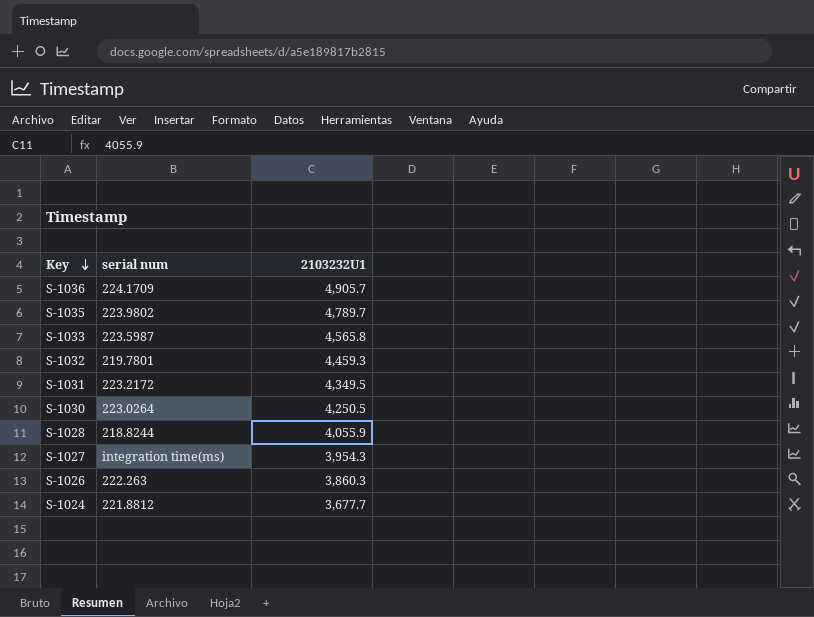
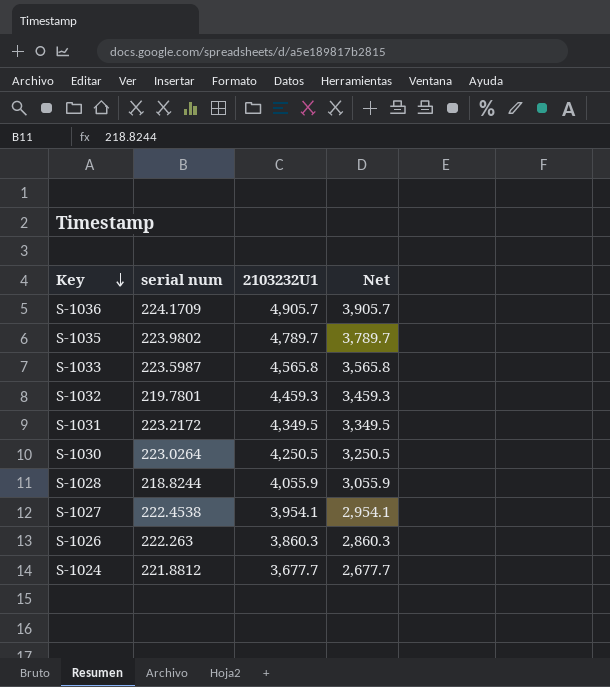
column Net | formula: none -> [2103232U1] - 1000
S-1027 | serial num: integration time(ms) -> 222.4538
S-1027 | 2103232U1: 3,954.3 -> 3,954.1

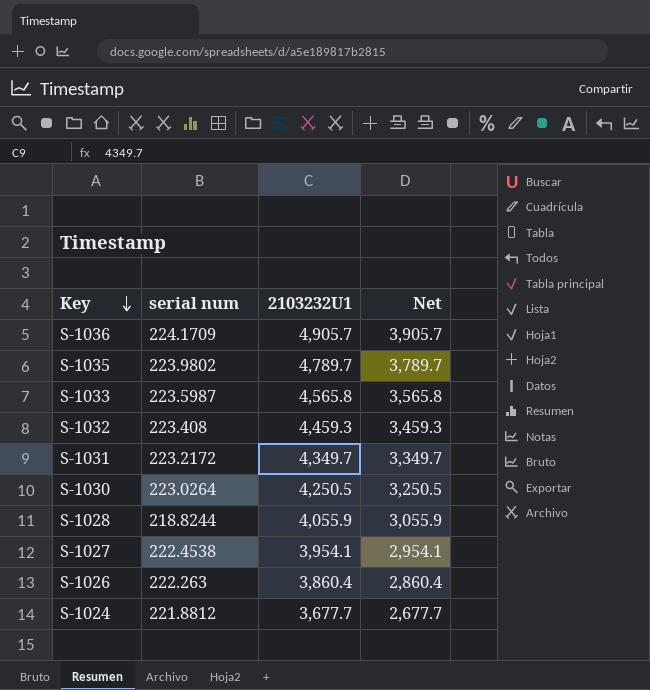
S-1032 | serial num: 219.7801 -> 223.408
S-1031 | 2103232U1: 4,349.5 -> 4,349.7
S-1031 | Net: 3,349.5 -> 3,349.7
S-1026 | 2103232U1: 3,860.3 -> 3,860.4
S-1026 | Net: 2,860.3 -> 2,860.4

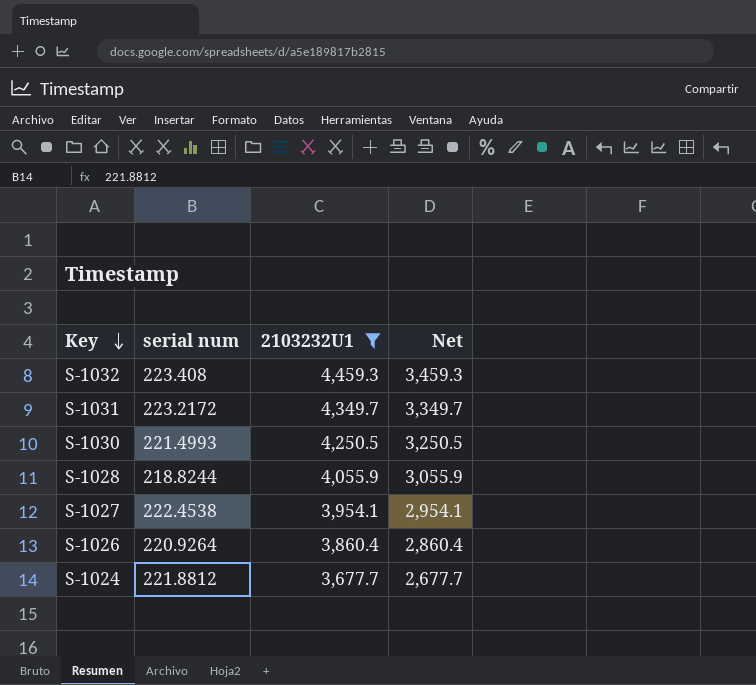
filter: none -> 2103232U1 <= 4,459.3
S-1030 | serial num: 223.0264 -> 221.4993
S-1026 | serial num: 222.263 -> 220.9264

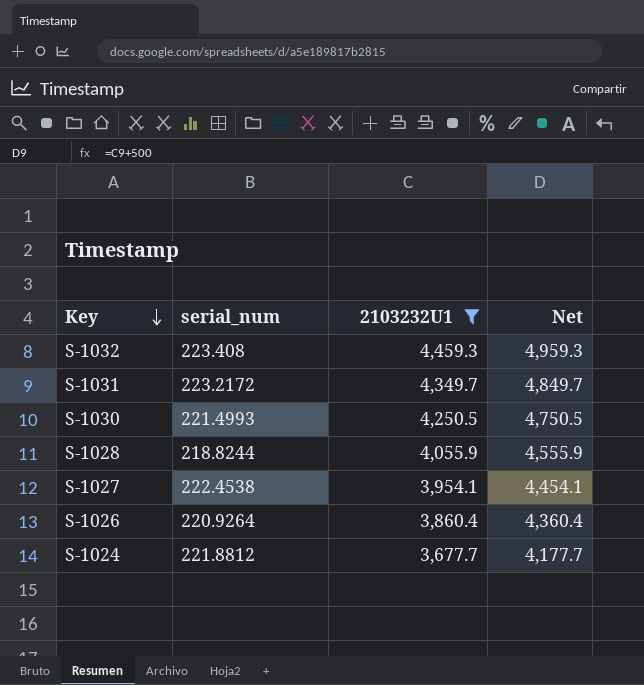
column name: serial num -> serial_num
column Net | formula: [2103232U1] - 1000 -> [2103232U1] + 500

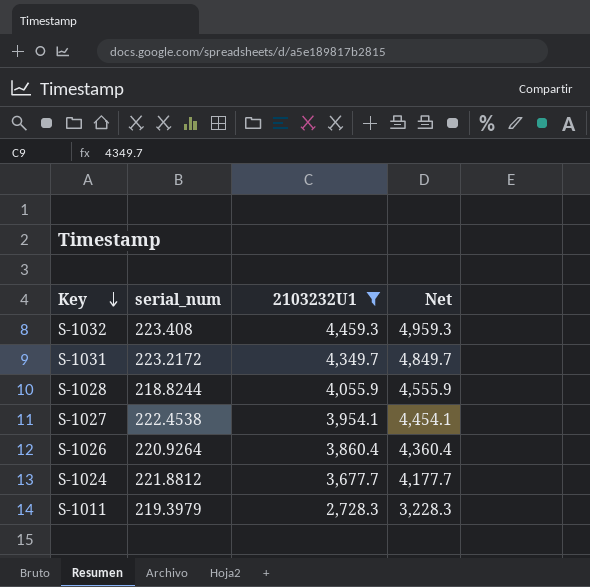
row S-1030: 221.4993 | 4,250.5 | 4,750.5 -> none
row S-1011: none -> 219.3979 | 2,728.3 | 3,228.3

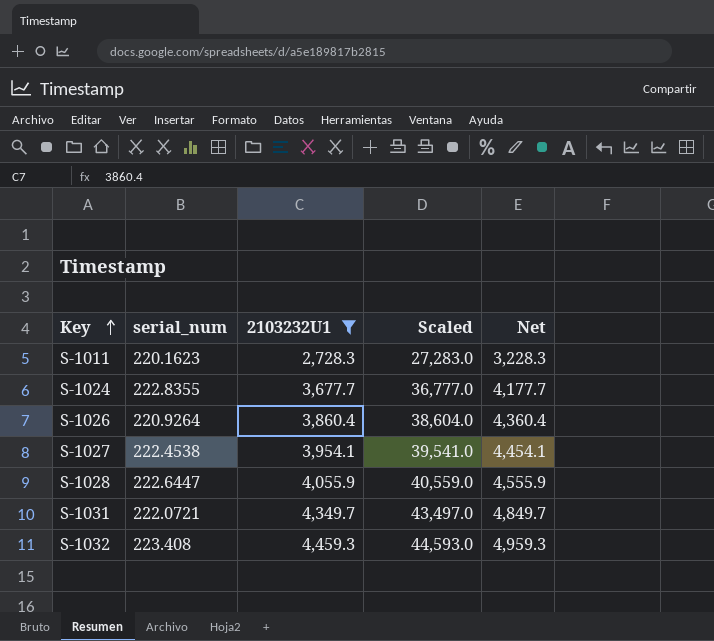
row order: Key descending -> Key ascending
column Scaled | formula: none -> [2103232U1] * 10
S-1011 | serial_num: 219.3979 -> 220.1623
S-1024 | serial_num: 221.8812 -> 222.8355
S-1028 | serial_num: 218.8244 -> 222.6447
S-1031 | serial_num: 223.2172 -> 222.0721

